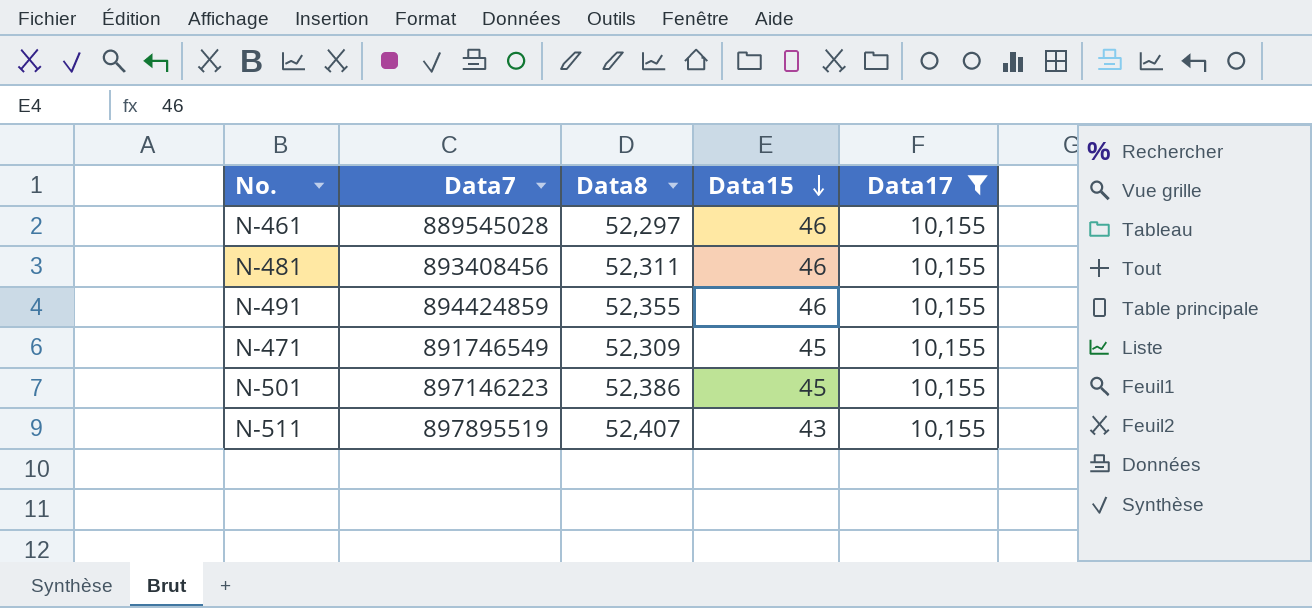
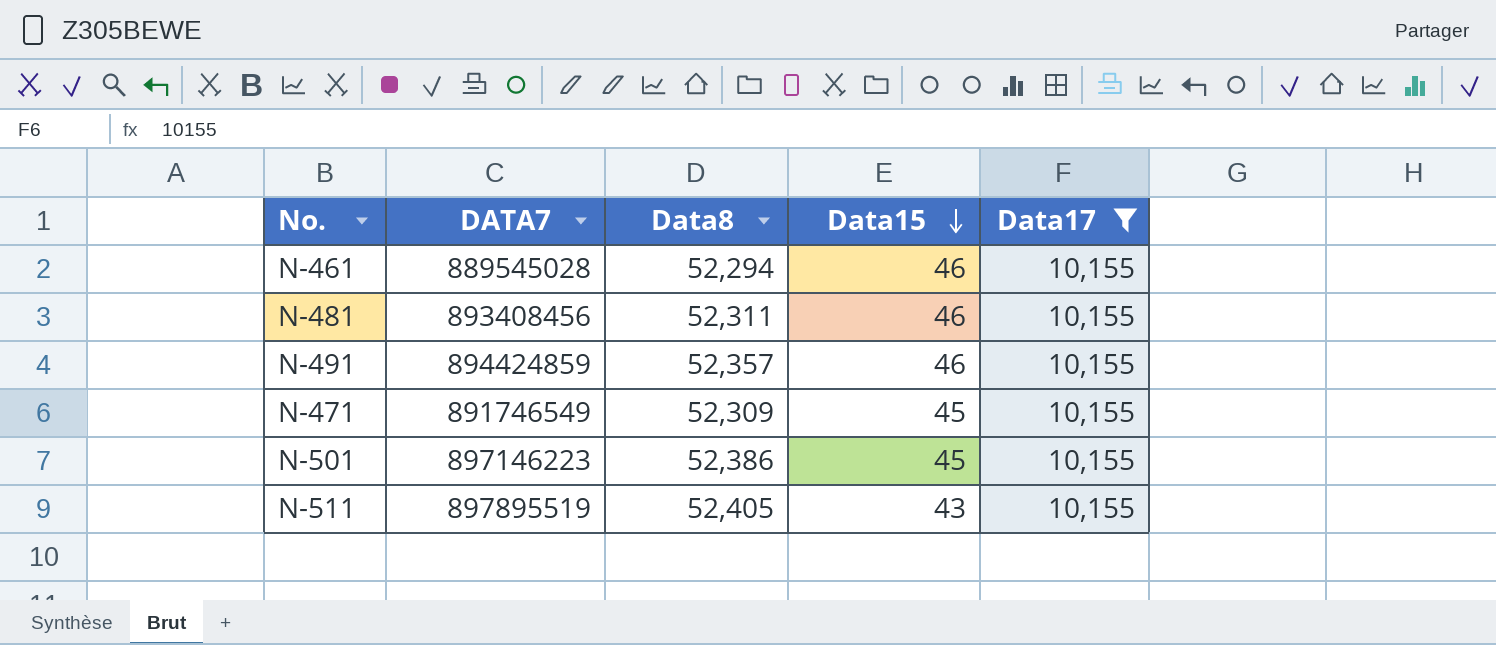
column name: Data7 -> DATA7
N-461 | Data8: 52,297 -> 52,294
N-491 | Data8: 52,355 -> 52,357
N-511 | Data8: 52,407 -> 52,405

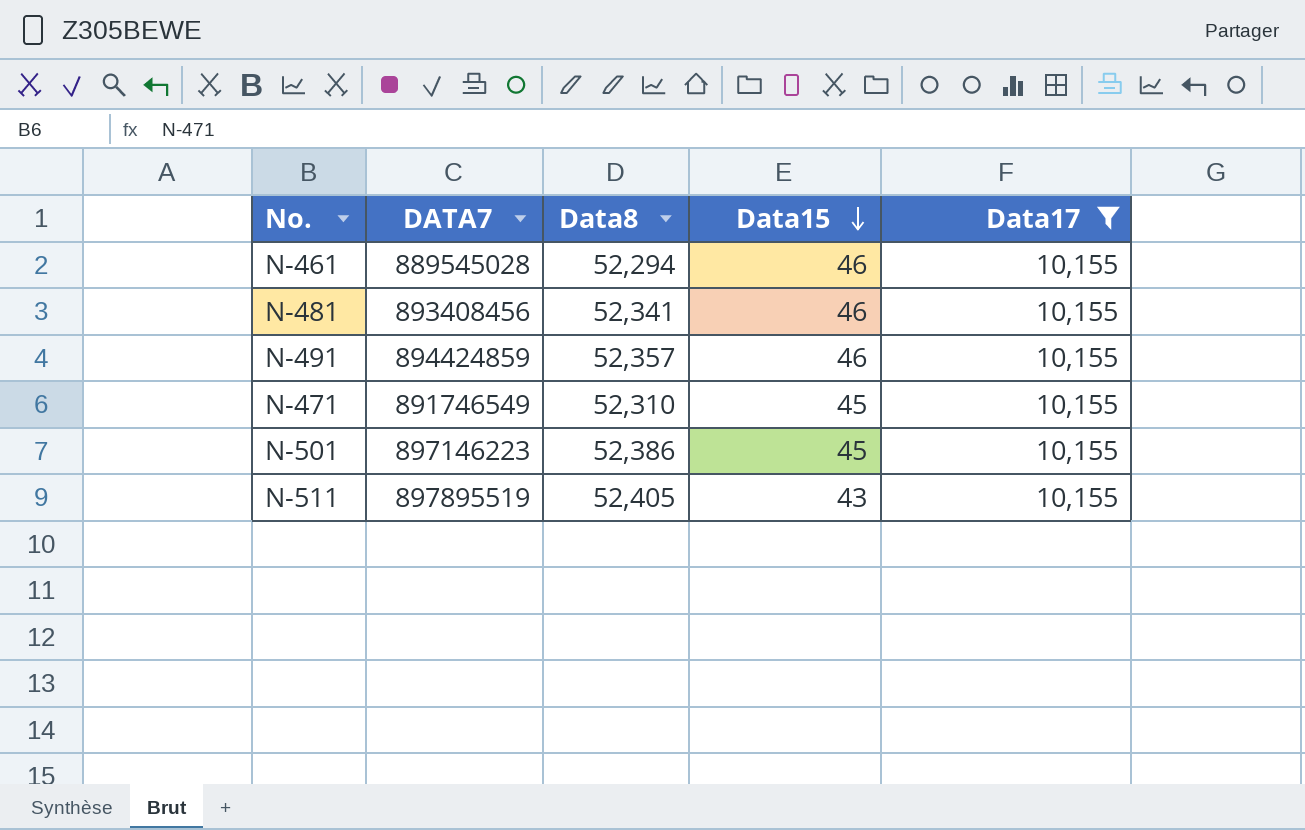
N-481 | Data8: 52,311 -> 52,341
N-471 | Data8: 52,309 -> 52,310

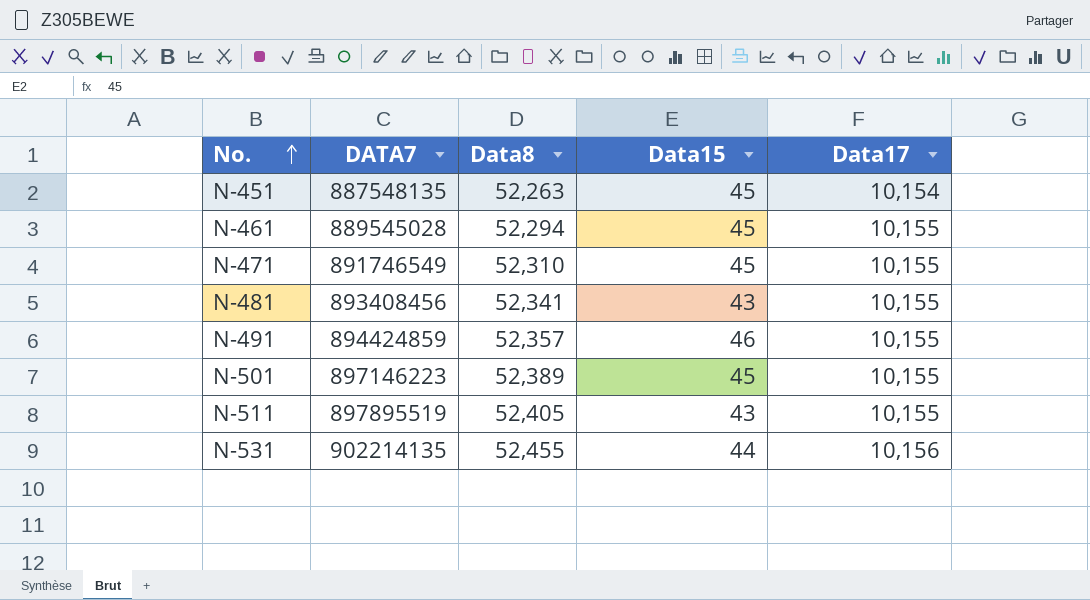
filter: Data17 = 10,155 -> none
row order: Data15 descending -> No. ascending
N-461 | Data15: 46 -> 45
N-481 | Data15: 46 -> 43
N-501 | Data8: 52,386 -> 52,389

